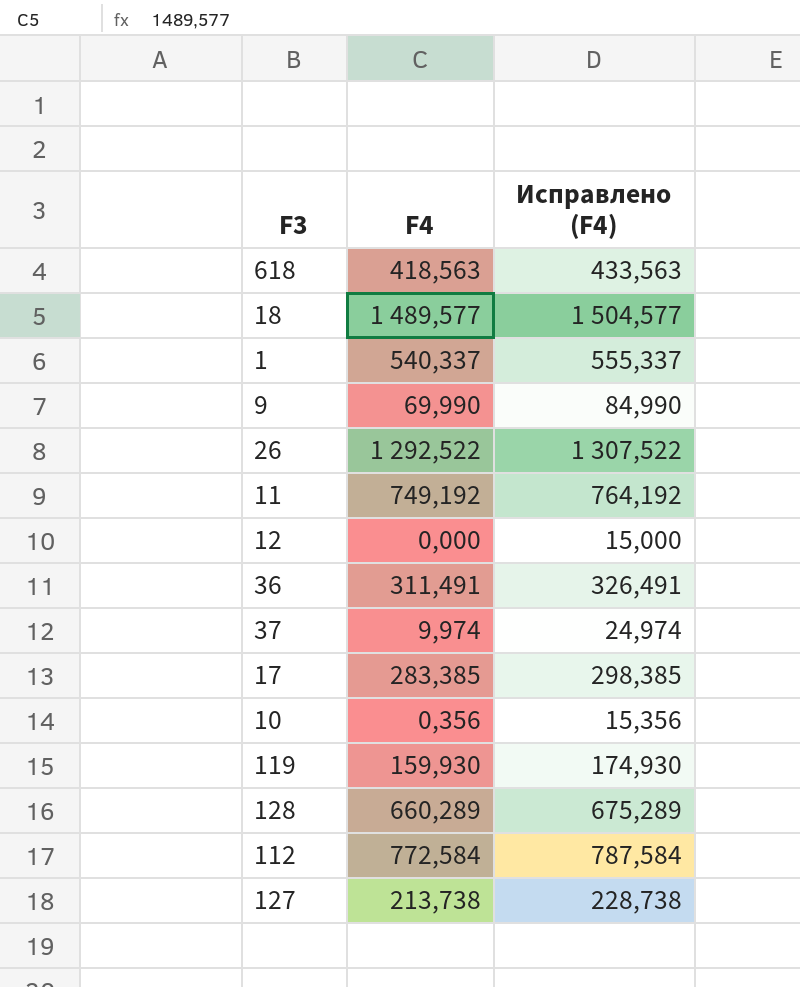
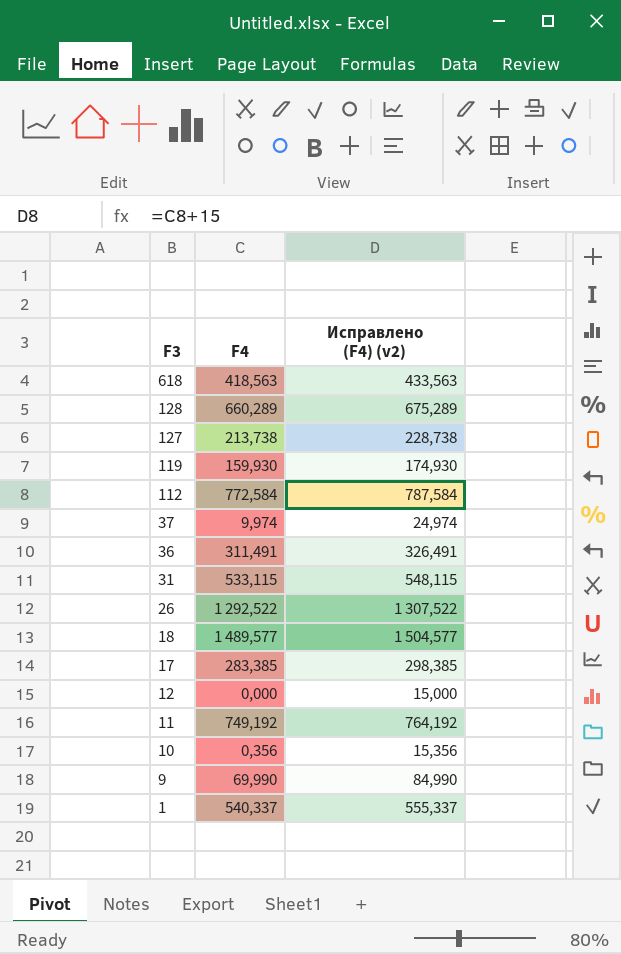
row order: none -> F3 descending
column name: Исправлено (F4) -> Исправлено (F4) (v2)
row 31: none -> 533,115 | 548,115

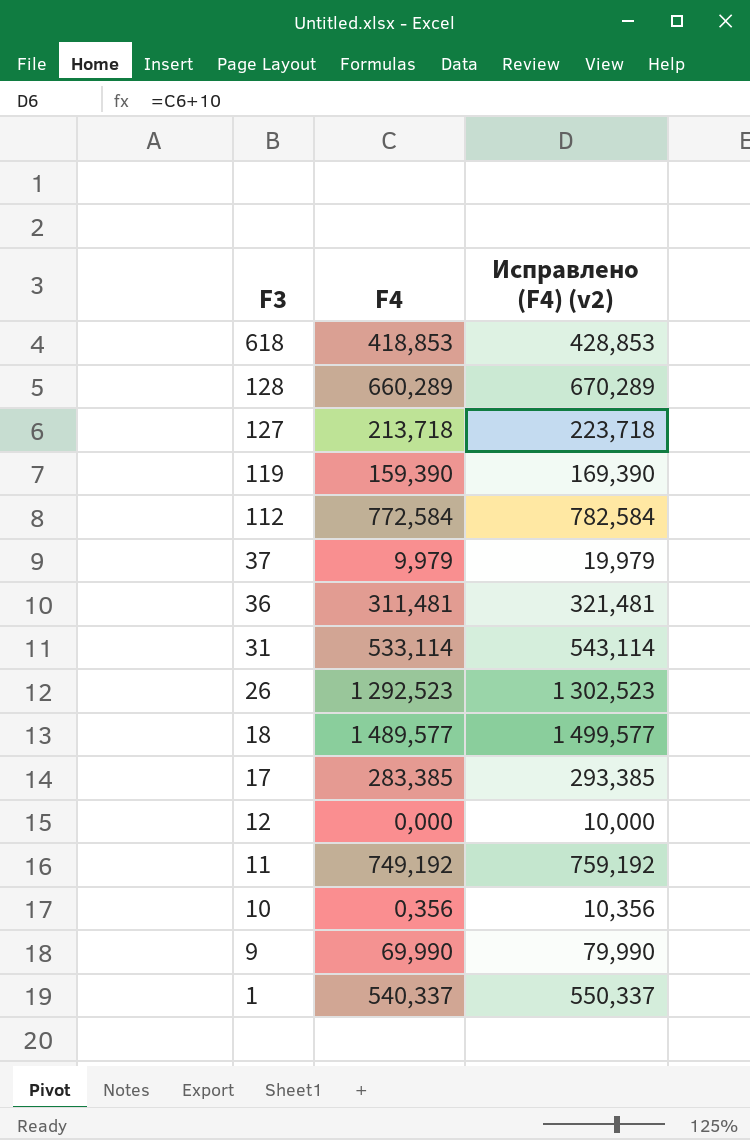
column Исправлено (F4) (v2) | formula: [F4] + 15 -> [F4] + 10
618 | F4: 418,563 -> 418,853
127 | F4: 213,738 -> 213,718
119 | F4: 159,930 -> 159,390
37 | F4: 9,974 -> 9,979
36 | F4: 311,491 -> 311,481
31 | F4: 533,115 -> 533,114
26 | F4: 1 292,522 -> 1 292,523

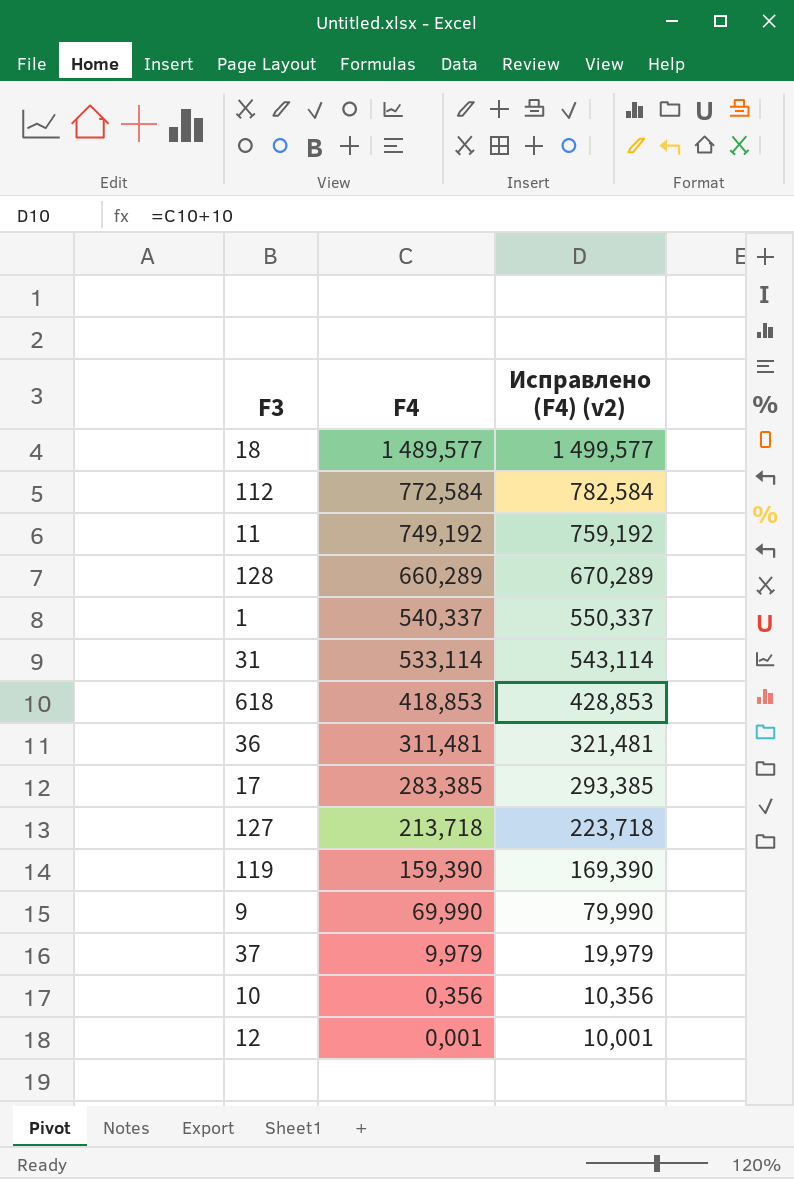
row order: F3 descending -> F4 descending
row 26: 1 292,523 | 1 302,523 -> none
12 | F4: 0,000 -> 0,001
12 | Исправлено (F4) (v2): 10,000 -> 10,001

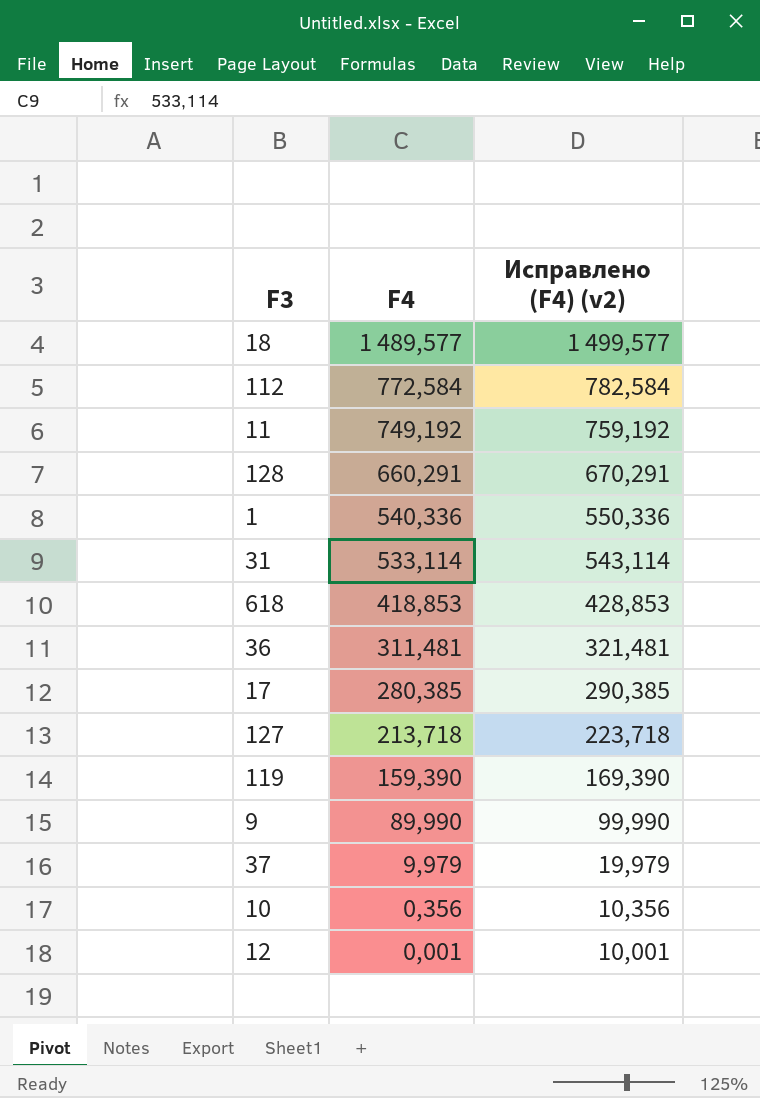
128 | F4: 660,289 -> 660,291
128 | Исправлено (F4) (v2): 670,289 -> 670,291
1 | F4: 540,337 -> 540,336
1 | Исправлено (F4) (v2): 550,337 -> 550,336
17 | F4: 283,385 -> 280,385
17 | Исправлено (F4) (v2): 293,385 -> 290,385
9 | F4: 69,990 -> 89,990
9 | Исправлено (F4) (v2): 79,990 -> 99,990

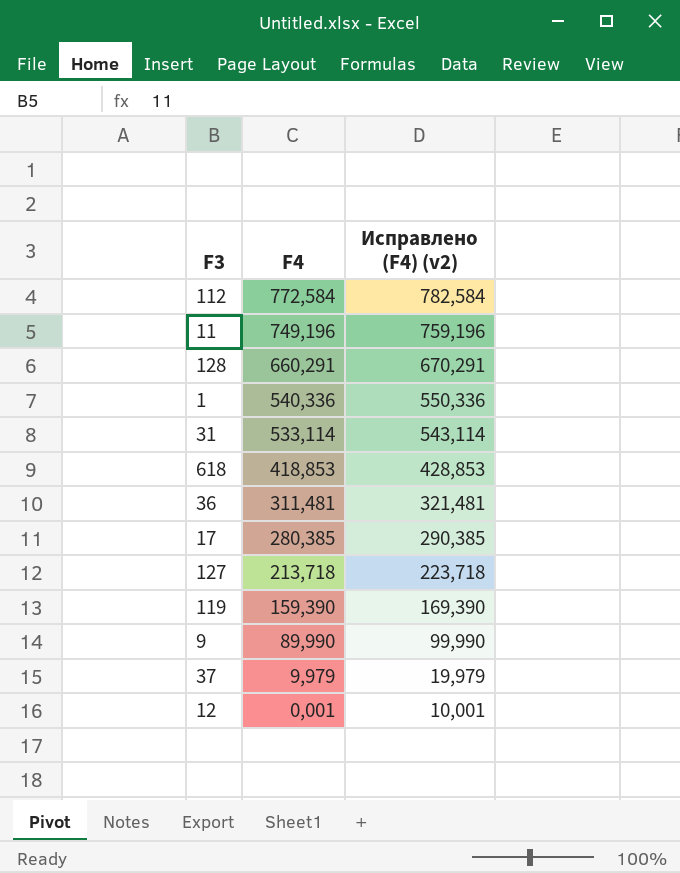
row 18: 1 489,577 | 1 499,577 -> none
row 10: 0,356 | 10,356 -> none
11 | F4: 749,192 -> 749,196
11 | Исправлено (F4) (v2): 759,192 -> 759,196

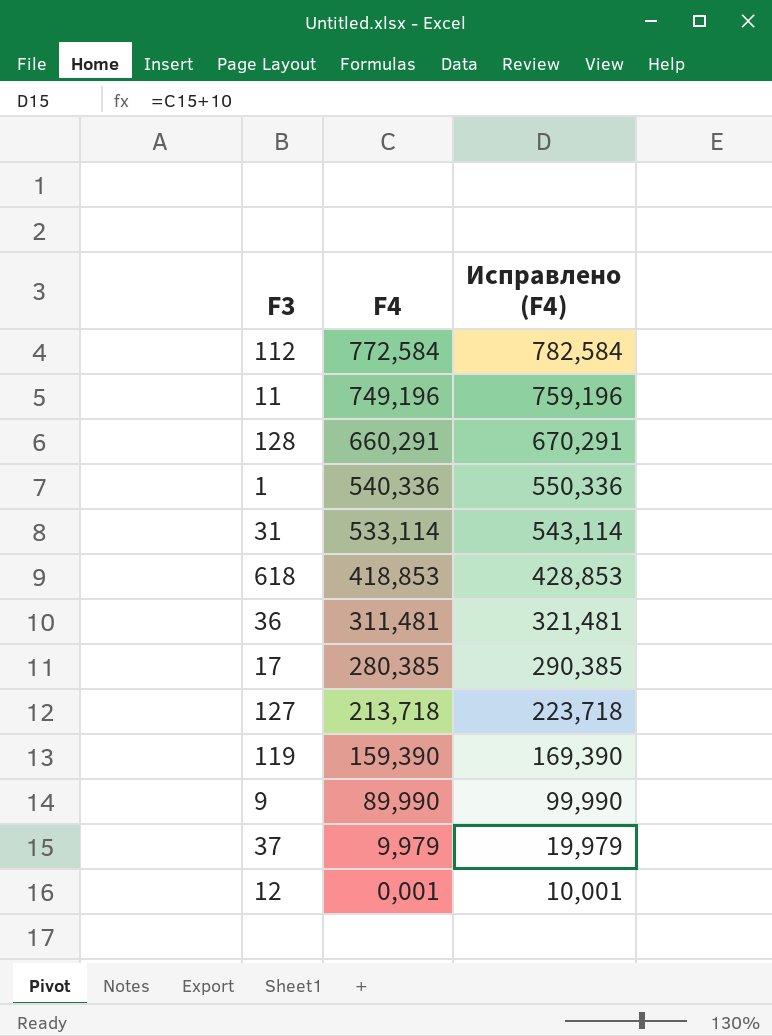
column name: Исправлено (F4) (v2) -> Исправлено (F4)

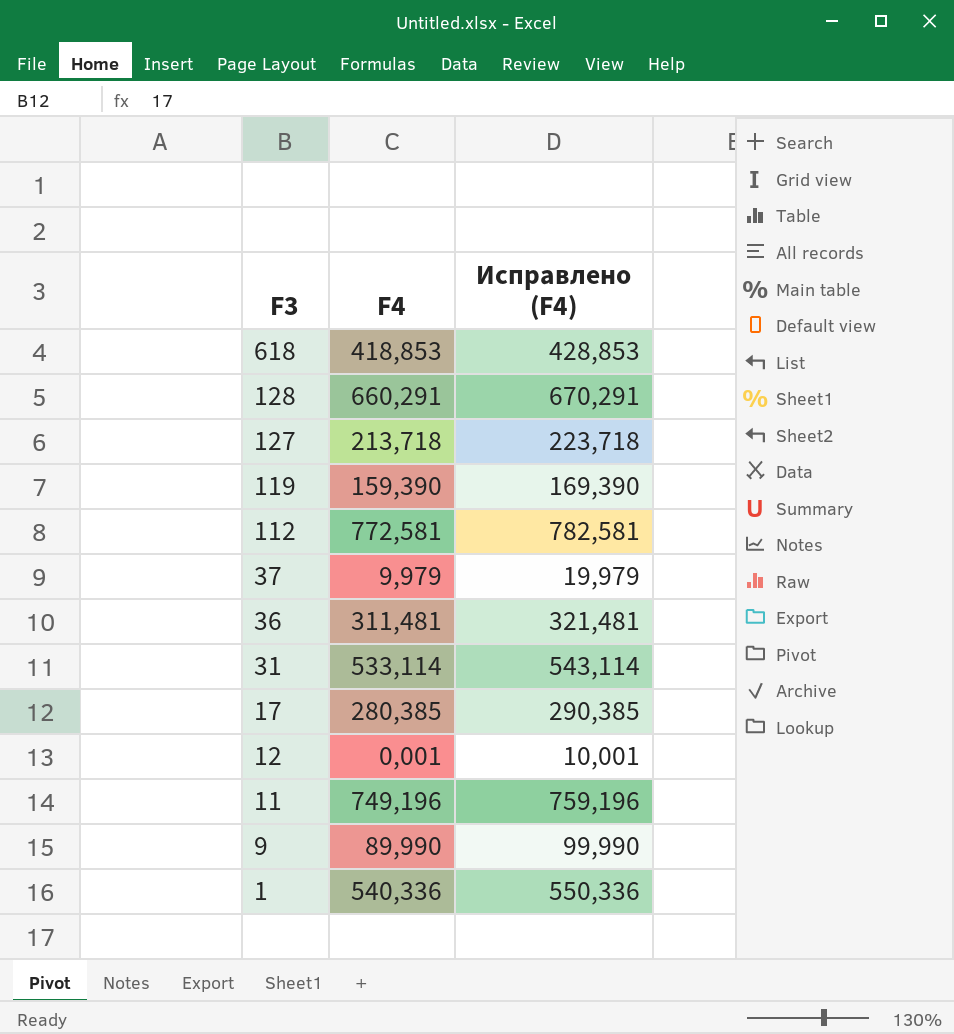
row order: F4 descending -> F3 descending
112 | F4: 772,584 -> 772,581
112 | Исправлено (F4): 782,584 -> 782,581

